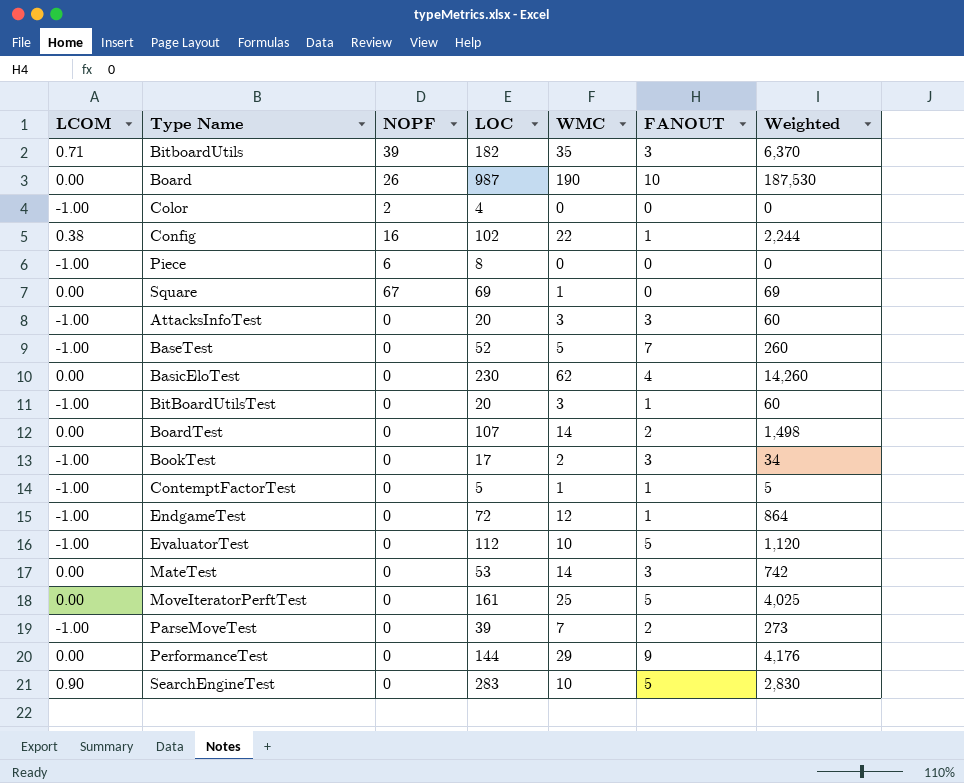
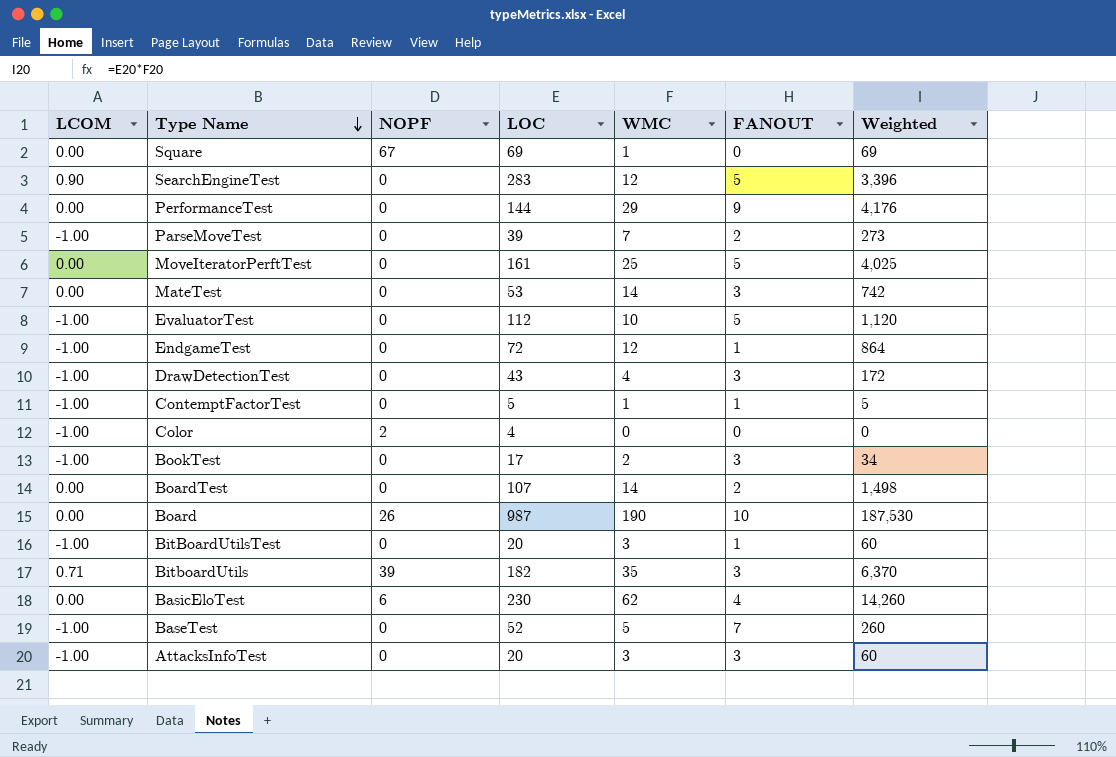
row order: none -> Type Name descending
row Config: 0.38 | 16 | 102 | 22 | 1 | 2,244 -> none
row Piece: -1.00 | 6 | 8 | 0 | 0 | 0 -> none
SearchEngineTest | WMC: 10 -> 12
SearchEngineTest | Weighted: 2,830 -> 3,396
row DrawDetectionTest: none -> -1.00 | 0 | 43 | 4 | 3 | 172
BasicEloTest | NOPF: 0 -> 6

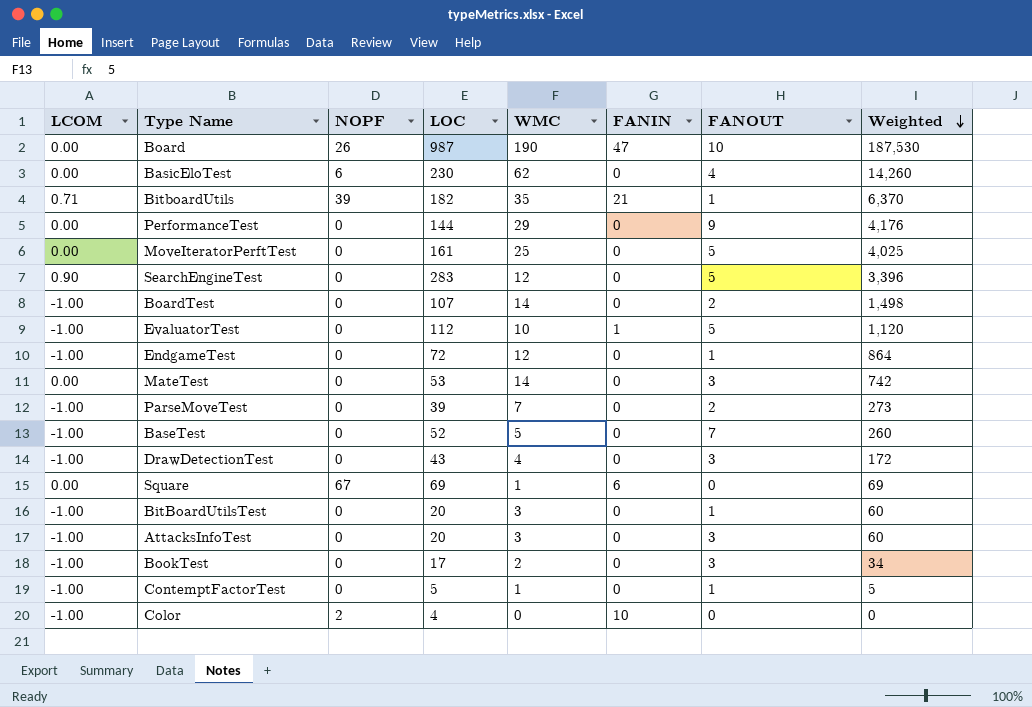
row order: Type Name descending -> Weighted descending
column FANIN | position: none -> 6
BitboardUtils | FANOUT: 3 -> 1
BoardTest | LCOM: 0.00 -> -1.00

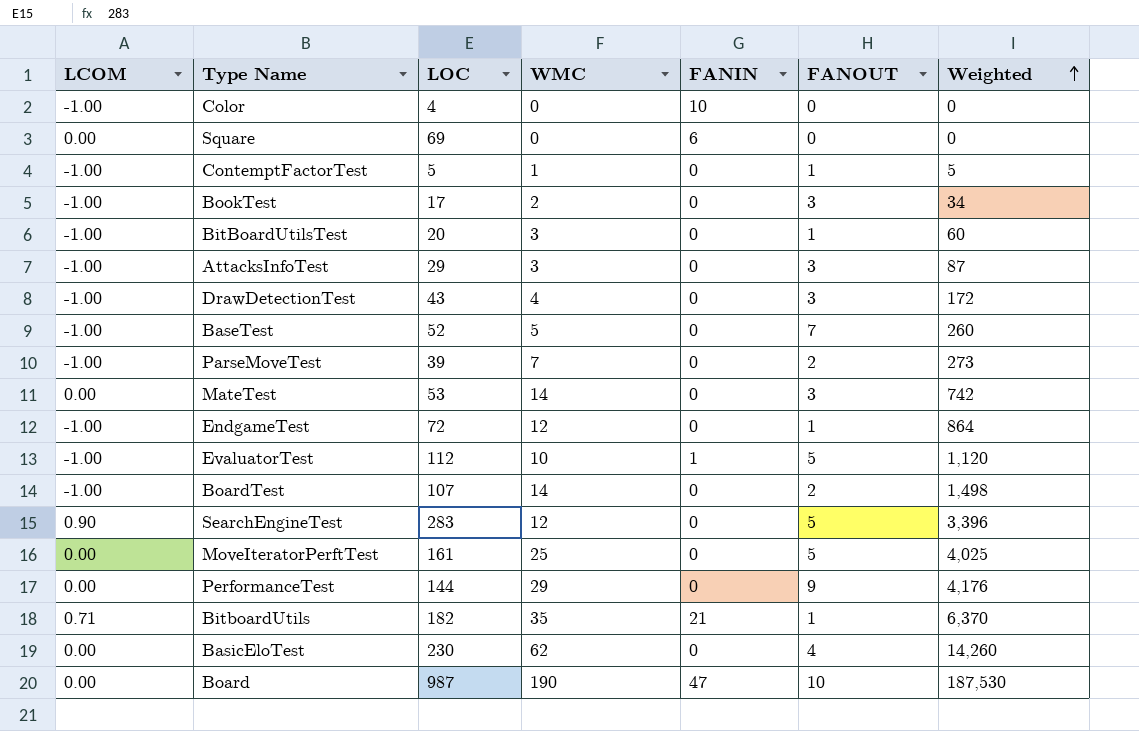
row order: Weighted descending -> Weighted ascending
column NOPF | position: 3 -> none
Square | WMC: 1 -> 0
Square | Weighted: 69 -> 0
AttacksInfoTest | LOC: 20 -> 29
AttacksInfoTest | Weighted: 60 -> 87

